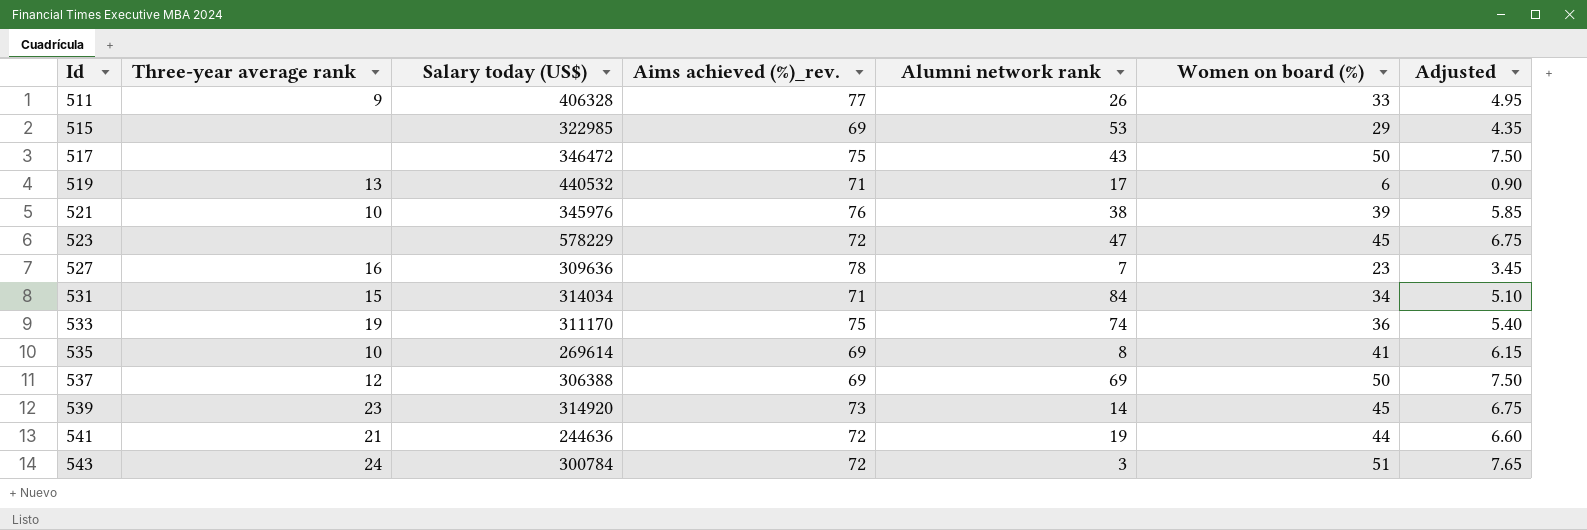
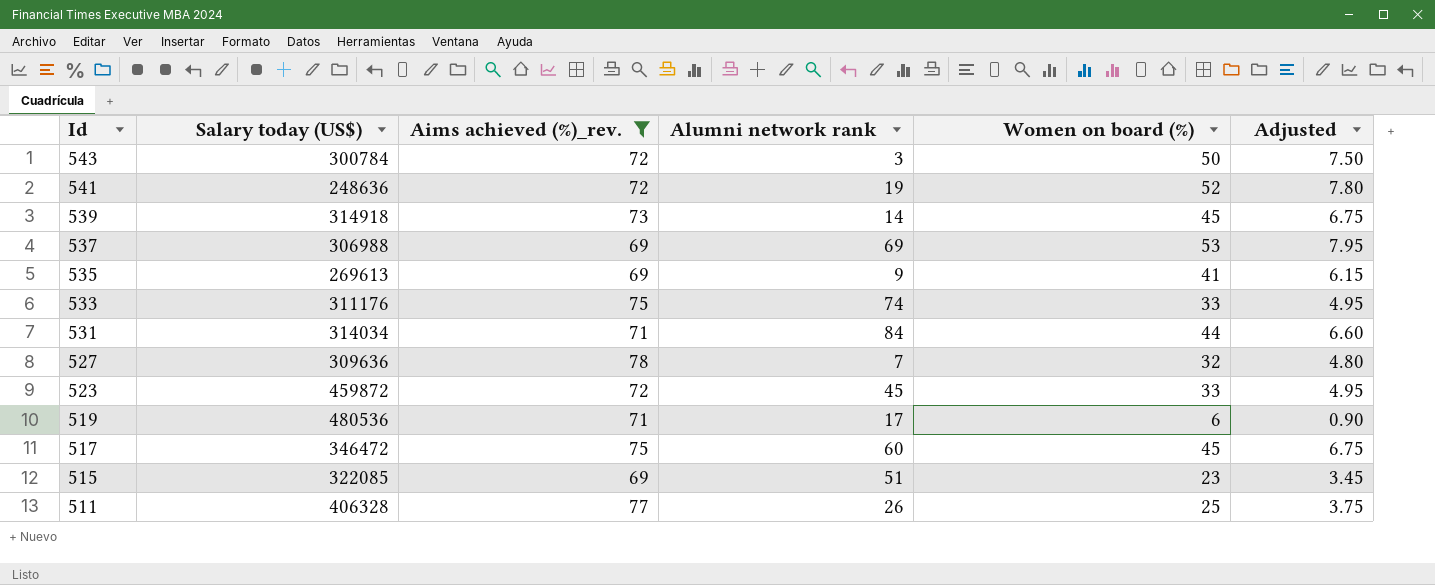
filter: none -> Aims achieved (%)_rev. != 76
row order: Id ascending -> Id descending
column Three-year average rank | position: 2 -> none
543 | Women on board (%): 51 -> 50
543 | Adjusted: 7.65 -> 7.50
541 | Salary today (US$): 244636 -> 248636
541 | Women on board (%): 44 -> 52
541 | Adjusted: 6.60 -> 7.80
539 | Salary today (US$): 314920 -> 314918
537 | Salary today (US$): 306388 -> 306988
537 | Women on board (%): 50 -> 53
537 | Adjusted: 7.50 -> 7.95
535 | Salary today (US$): 269614 -> 269613
535 | Alumni network rank: 8 -> 9
533 | Salary today (US$): 311170 -> 311176
533 | Women on board (%): 36 -> 33
533 | Adjusted: 5.40 -> 4.95
531 | Women on board (%): 34 -> 44
531 | Adjusted: 5.10 -> 6.60
527 | Women on board (%): 23 -> 32
527 | Adjusted: 3.45 -> 4.80
523 | Salary today (US$): 578229 -> 459872
523 | Alumni network rank: 47 -> 45
523 | Women on board (%): 45 -> 33
523 | Adjusted: 6.75 -> 4.95
519 | Salary today (US$): 440532 -> 480536
517 | Alumni network rank: 43 -> 60
517 | Women on board (%): 50 -> 45
517 | Adjusted: 7.50 -> 6.75
515 | Salary today (US$): 322985 -> 322085
515 | Alumni network rank: 53 -> 51
515 | Women on board (%): 29 -> 23
515 | Adjusted: 4.35 -> 3.45
511 | Women on board (%): 33 -> 25
511 | Adjusted: 4.95 -> 3.75

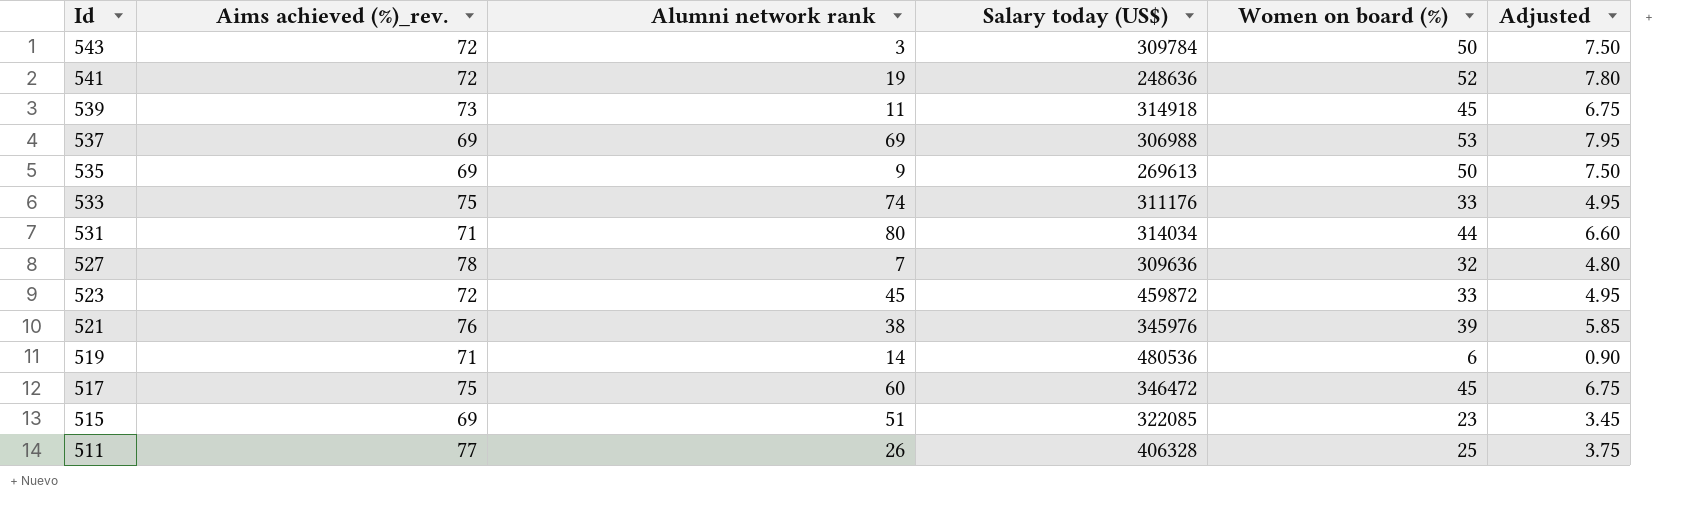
filter: Aims achieved (%)_rev. != 76 -> none
column Salary today (US$) | position: 2 -> 4
543 | Salary today (US$): 300784 -> 309784
539 | Alumni network rank: 14 -> 11
535 | Women on board (%): 41 -> 50
535 | Adjusted: 6.15 -> 7.50
531 | Alumni network rank: 84 -> 80
519 | Alumni network rank: 17 -> 14

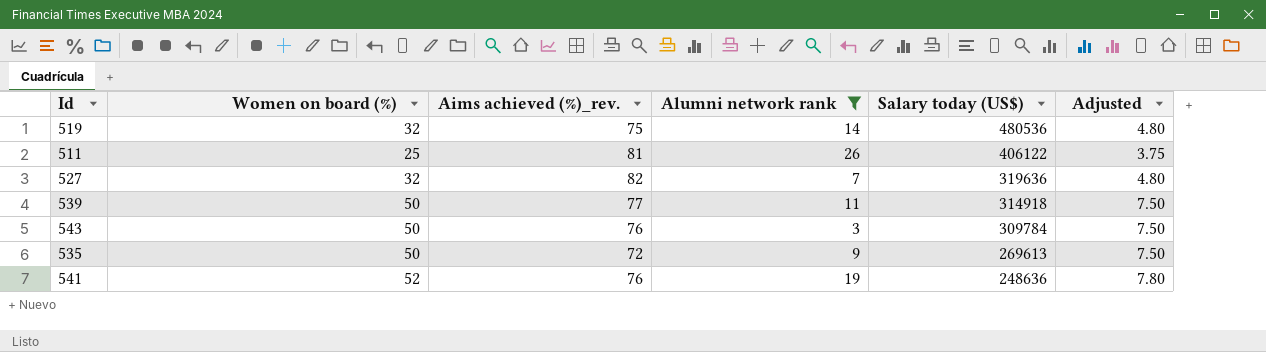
filter: none -> Alumni network rank <= 26
row order: Id descending -> Salary today (US$) descending
column Women on board (%) | position: 5 -> 2
519 | Women on board (%): 6 -> 32
519 | Aims achieved (%)_rev.: 71 -> 75
519 | Adjusted: 0.90 -> 4.80
511 | Aims achieved (%)_rev.: 77 -> 81
511 | Salary today (US$): 406328 -> 406122
527 | Aims achieved (%)_rev.: 78 -> 82
527 | Salary today (US$): 309636 -> 319636
539 | Women on board (%): 45 -> 50
539 | Aims achieved (%)_rev.: 73 -> 77
539 | Adjusted: 6.75 -> 7.50
543 | Aims achieved (%)_rev.: 72 -> 76
535 | Aims achieved (%)_rev.: 69 -> 72
541 | Aims achieved (%)_rev.: 72 -> 76

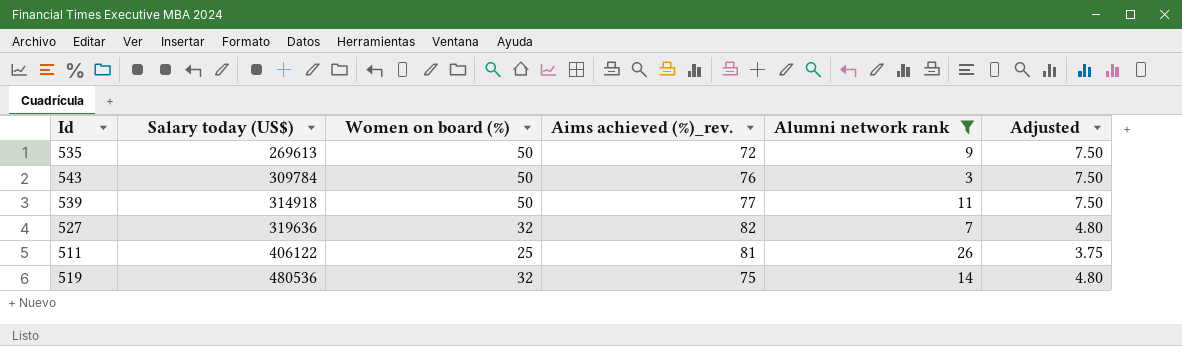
row order: Salary today (US$) descending -> Salary today (US$) ascending
column Salary today (US$) | position: 5 -> 2
row 541: 52 | 76 | 19 | 248636 | 7.80 -> none

